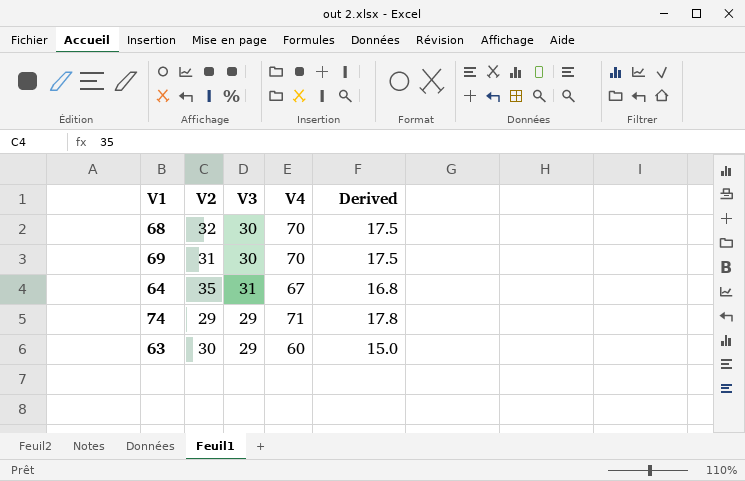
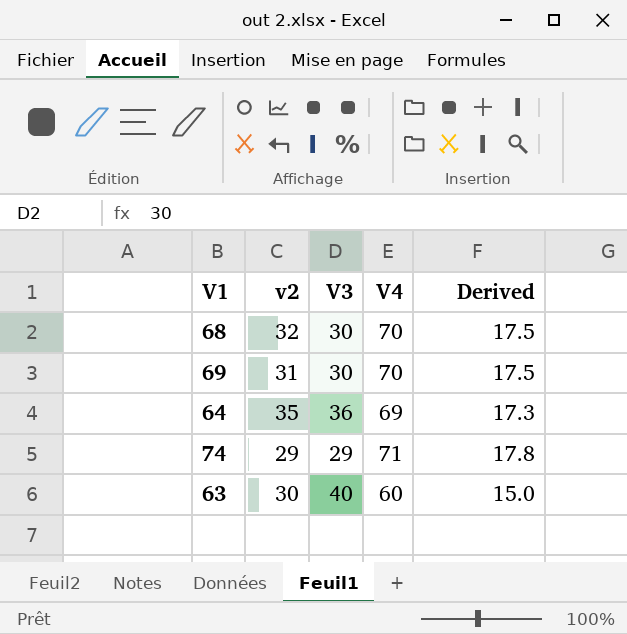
column name: V2 -> v2
64 | V3: 31 -> 36
64 | V4: 67 -> 69
64 | Derived: 16.8 -> 17.3
63 | V3: 29 -> 40

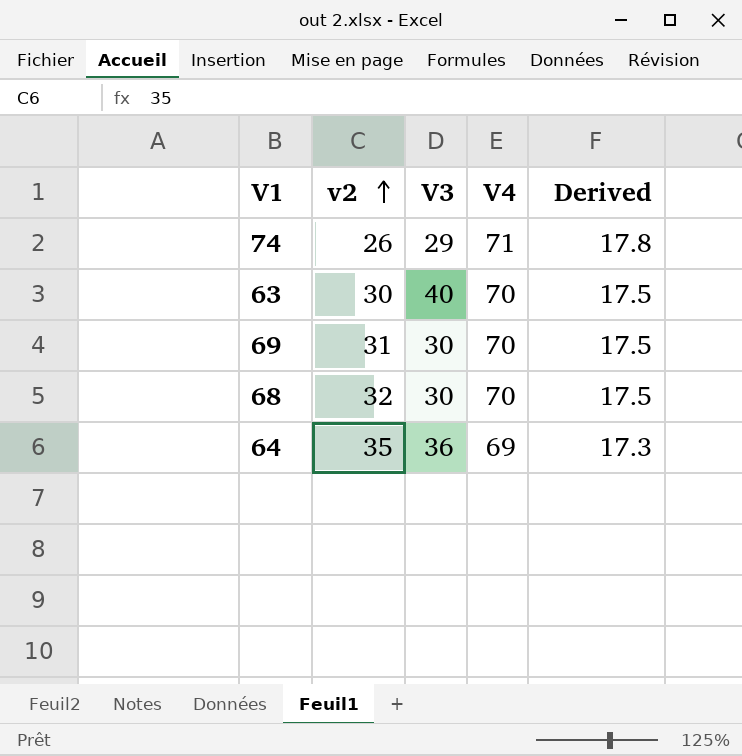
row order: none -> v2 ascending
74 | v2: 29 -> 26
63 | V4: 60 -> 70
63 | Derived: 15.0 -> 17.5

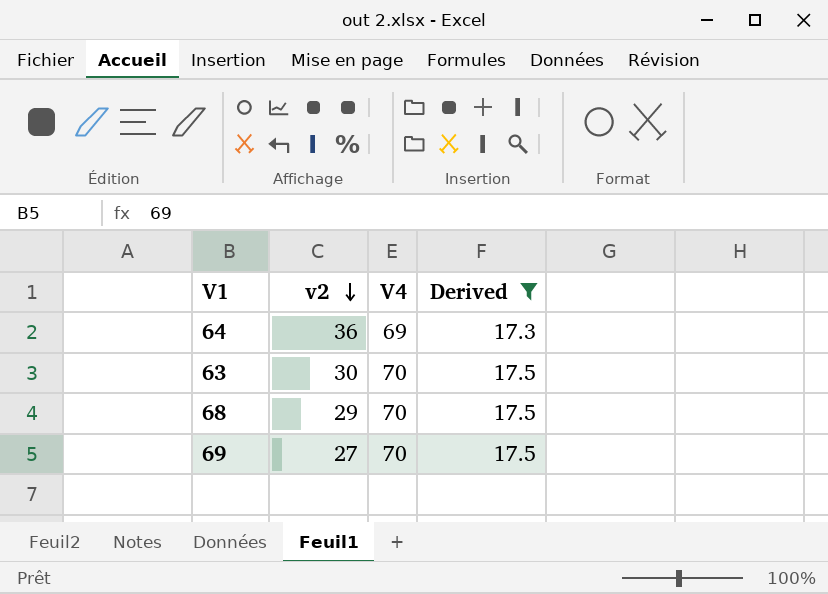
filter: none -> Derived != 17.8
row order: v2 ascending -> v2 descending
column V3 | position: 3 -> none
64 | v2: 35 -> 36
68 | v2: 32 -> 29
69 | v2: 31 -> 27

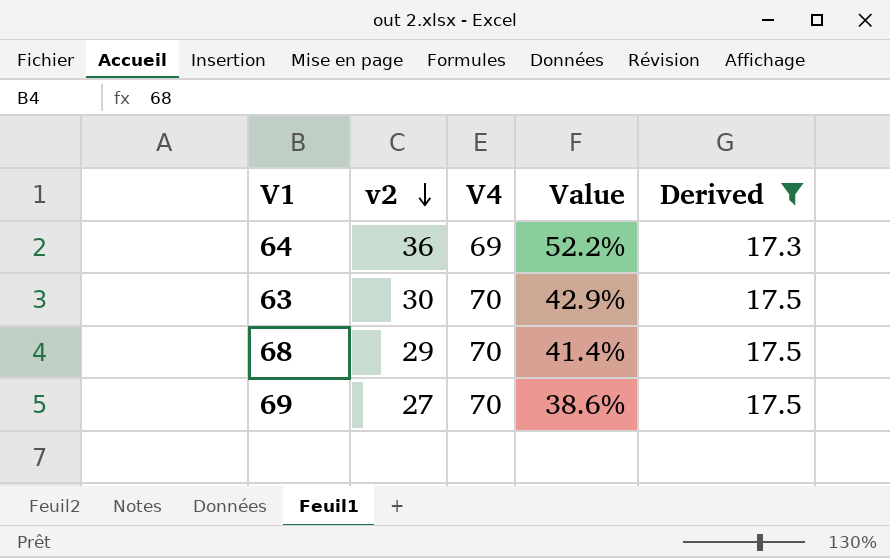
column Value | formula: none -> [v2] / [V4]

